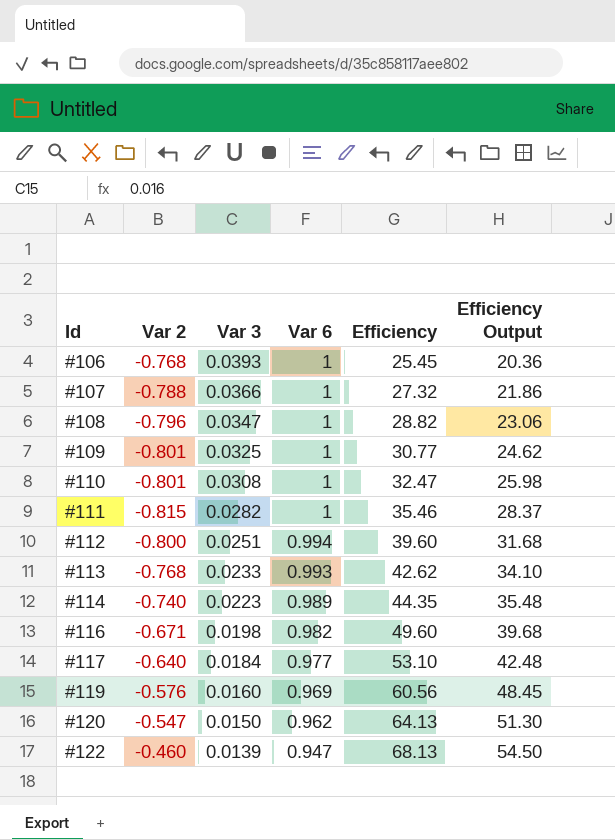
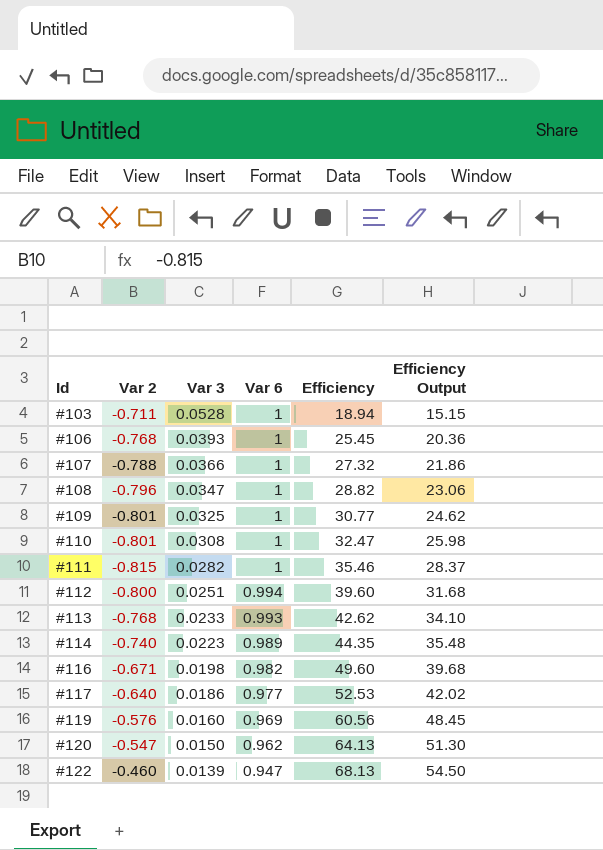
row #103: none -> -0.711 | 0.0528 | 1 | 18.94 | 15.15
#117 | Var 3: 0.0184 -> 0.0186
#117 | Efficiency: 53.10 -> 52.53
#117 | Efficiency Output: 42.48 -> 42.02

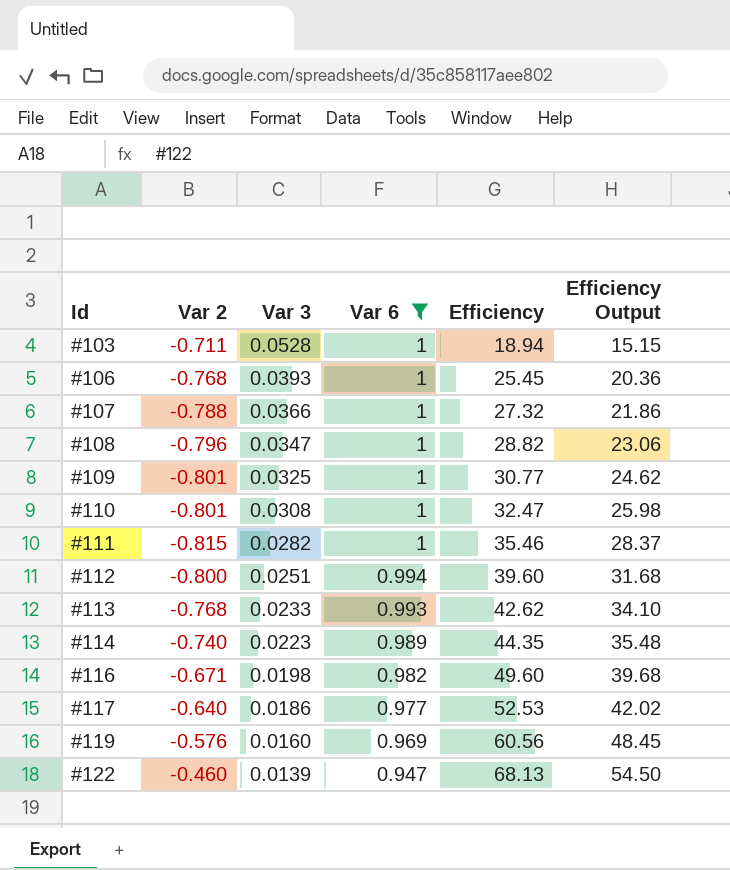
filter: none -> Var 6 != 0.962

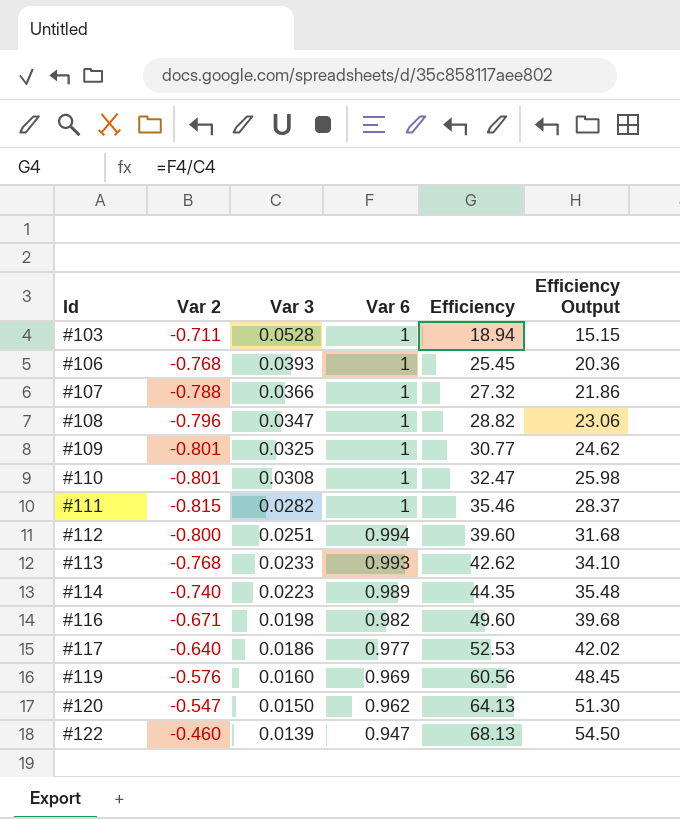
filter: Var 6 != 0.962 -> none

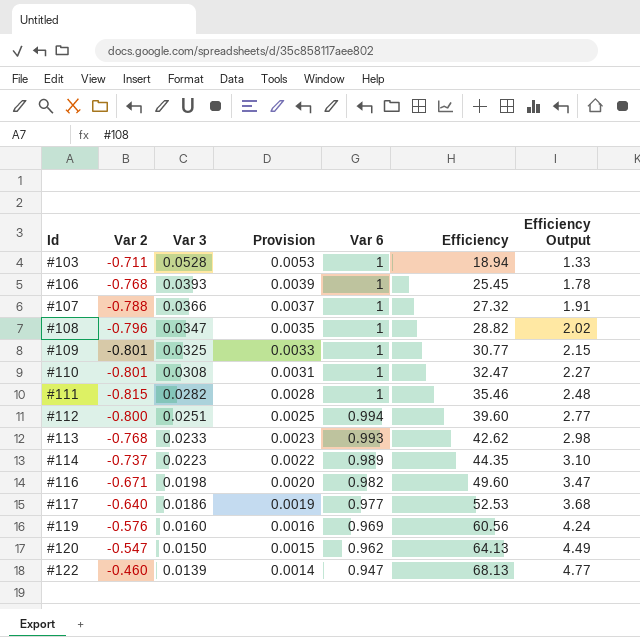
column Provision | formula: none -> [Var 3] * 0.1
column Efficiency Output | formula: [Efficiency] * 0.8 -> [Efficiency] * 0.07
#114 | Var 2: -0.740 -> -0.737

